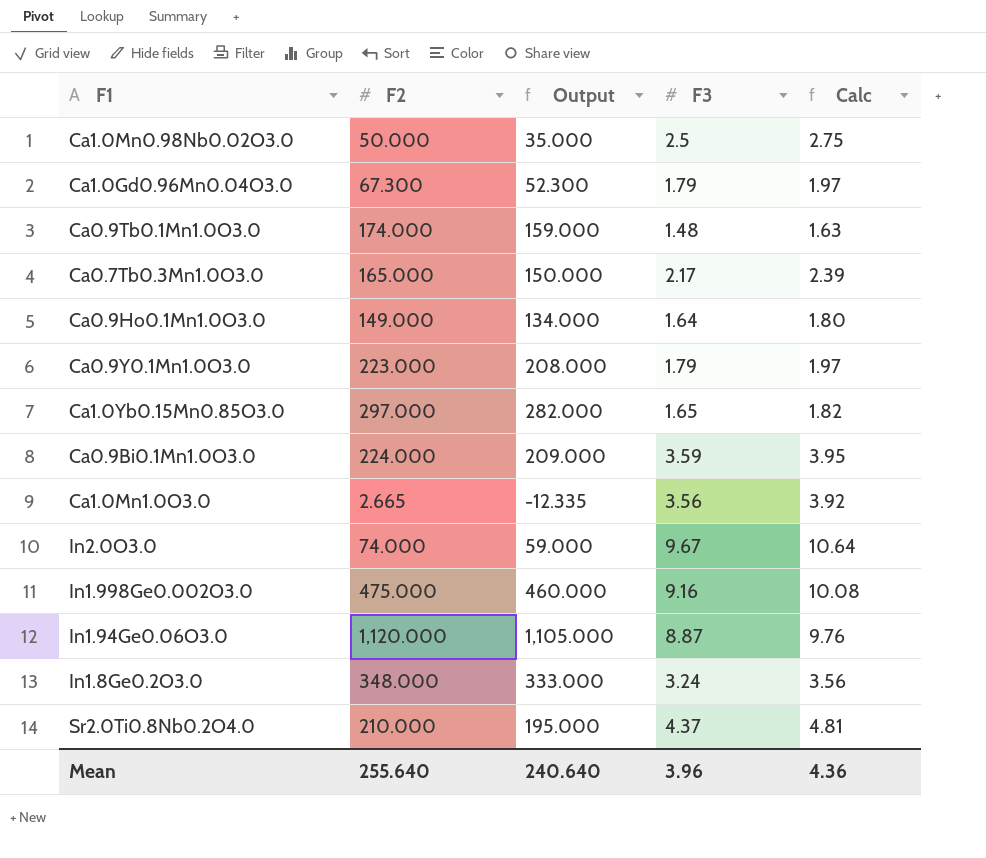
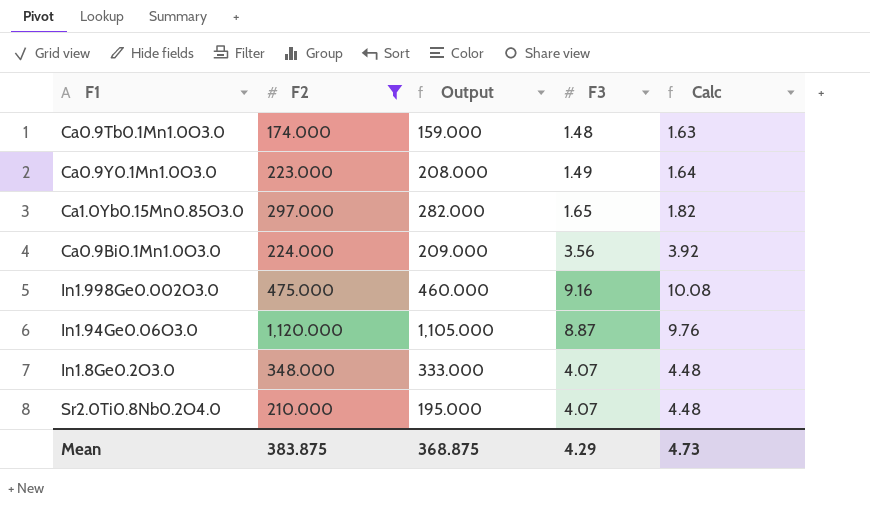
filter: none -> F2 >= 174.000
Ca0.9Y0.1Mn1.0O3.0 | F3: 1.79 -> 1.49
Ca0.9Y0.1Mn1.0O3.0 | Calc: 1.97 -> 1.64
Ca0.9Bi0.1Mn1.0O3.0 | F3: 3.59 -> 3.56
Ca0.9Bi0.1Mn1.0O3.0 | Calc: 3.95 -> 3.92
In1.8Ge0.2O3.0 | F3: 3.24 -> 4.07
In1.8Ge0.2O3.0 | Calc: 3.56 -> 4.48
Sr2.0Ti0.8Nb0.2O4.0 | F3: 4.37 -> 4.07
Sr2.0Ti0.8Nb0.2O4.0 | Calc: 4.81 -> 4.48
Mean | F2: 255.640 -> 383.875
Mean | Output: 240.640 -> 368.875
Mean | F3: 3.96 -> 4.29
Mean | Calc: 4.36 -> 4.73

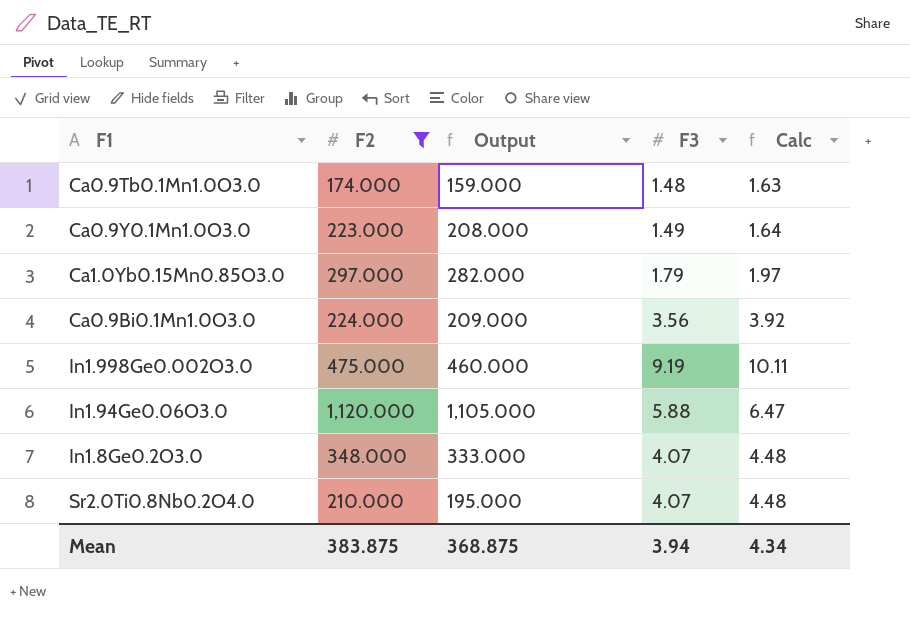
Ca1.0Yb0.15Mn0.85O3.0 | F3: 1.65 -> 1.79
Ca1.0Yb0.15Mn0.85O3.0 | Calc: 1.82 -> 1.97
In1.998Ge0.002O3.0 | F3: 9.16 -> 9.19
In1.998Ge0.002O3.0 | Calc: 10.08 -> 10.11
In1.94Ge0.06O3.0 | F3: 8.87 -> 5.88
In1.94Ge0.06O3.0 | Calc: 9.76 -> 6.47
Mean | F3: 4.29 -> 3.94
Mean | Calc: 4.73 -> 4.34

